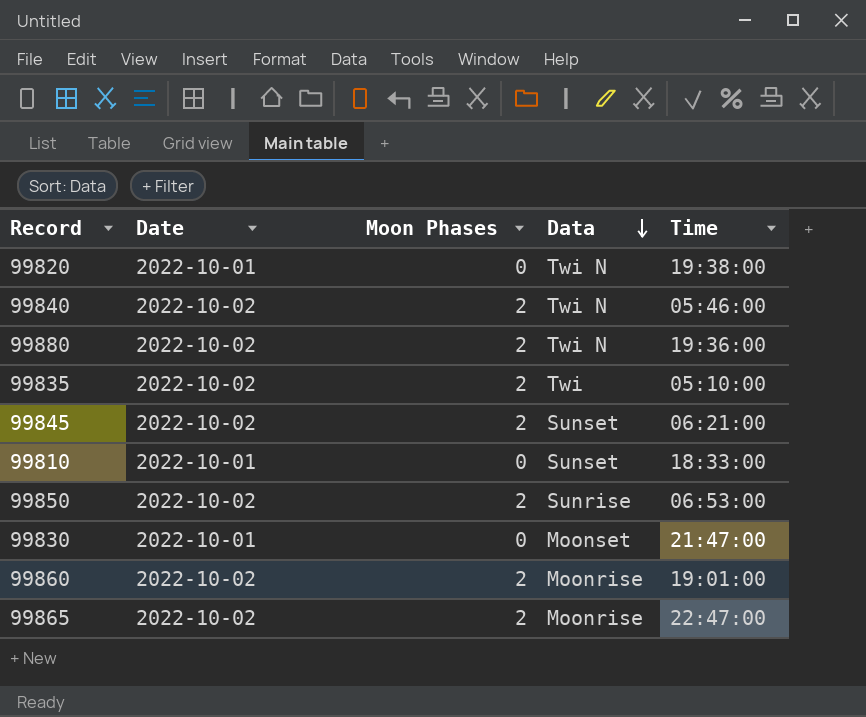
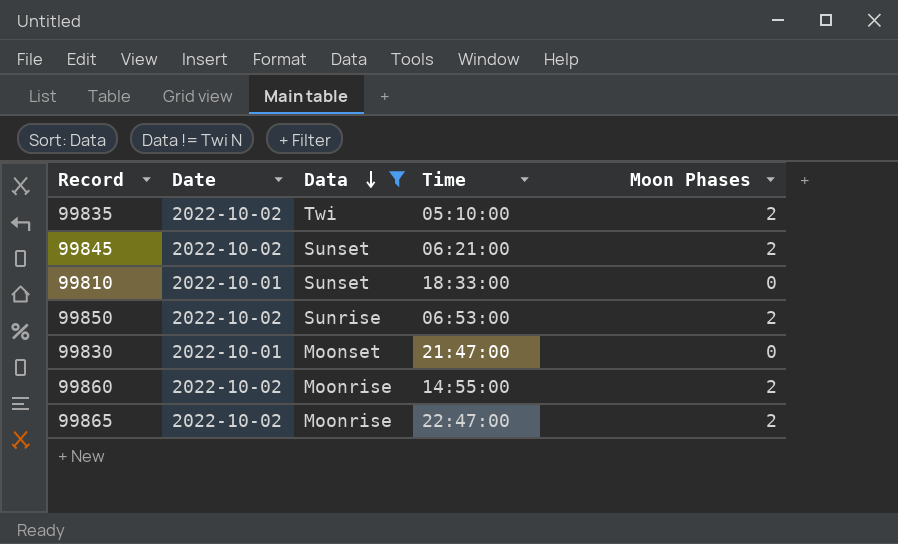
filter: none -> Data != Twi N
column Moon Phases | position: 3 -> 5
99860 | Time: 19:01:00 -> 14:55:00

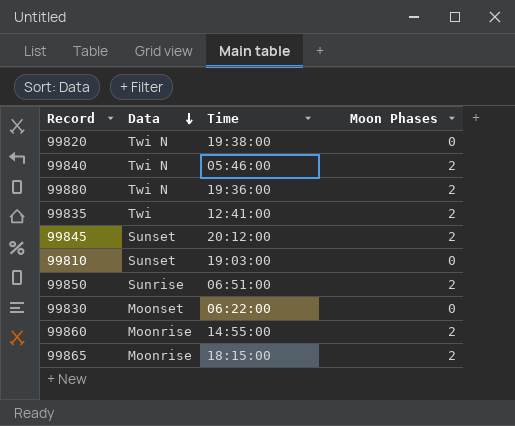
filter: Data != Twi N -> none
column Date | position: 2 -> none
99835 | Time: 05:10:00 -> 12:41:00
99845 | Time: 06:21:00 -> 20:12:00
99810 | Time: 18:33:00 -> 19:03:00
99850 | Time: 06:53:00 -> 06:51:00
99830 | Time: 21:47:00 -> 06:22:00
99865 | Time: 22:47:00 -> 18:15:00

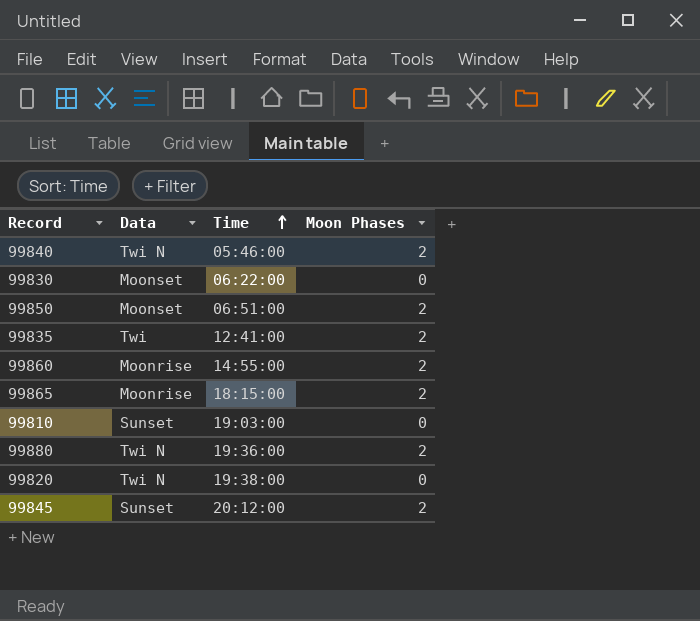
row order: Data descending -> Time ascending
99850 | Data: Sunrise -> Moonset

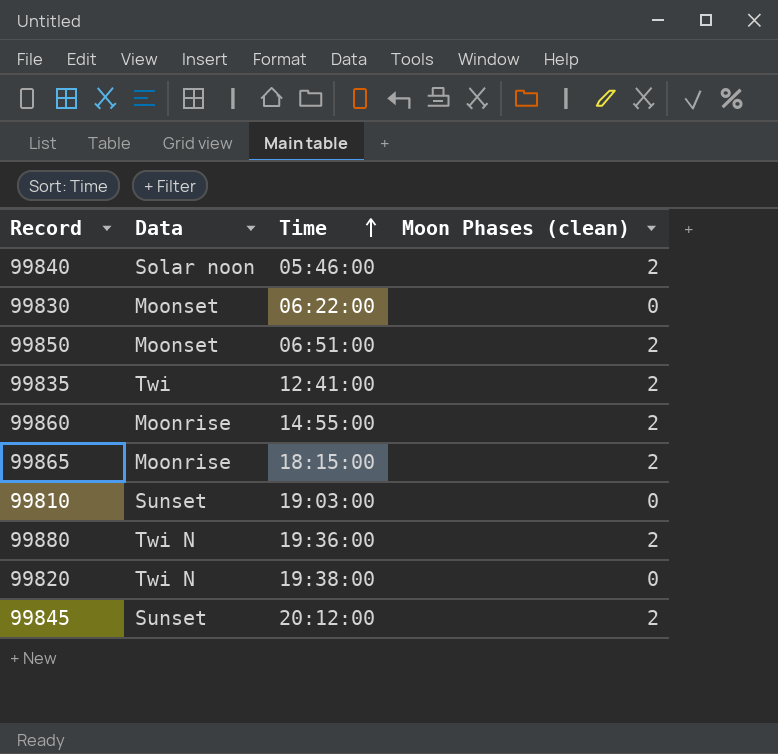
column name: Moon Phases -> Moon Phases (clean)
99840 | Data: Twi N -> Solar noon

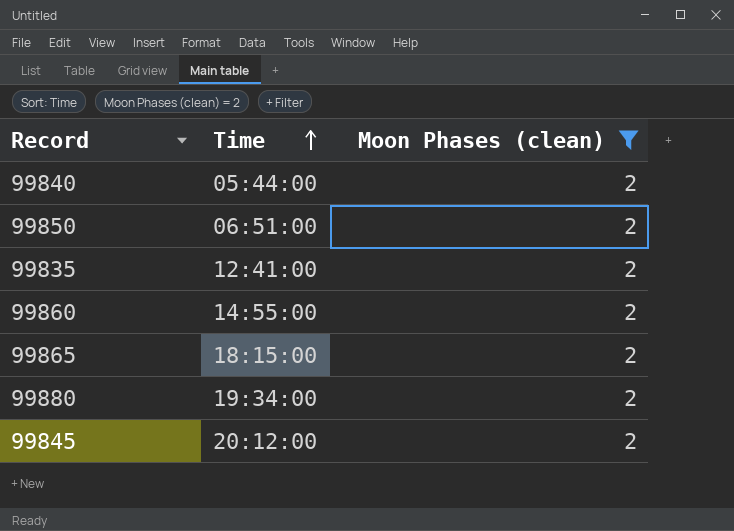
filter: none -> Moon Phases (clean) = 2
column Data | position: 2 -> none
99840 | Time: 05:46:00 -> 05:44:00
99880 | Time: 19:36:00 -> 19:34:00

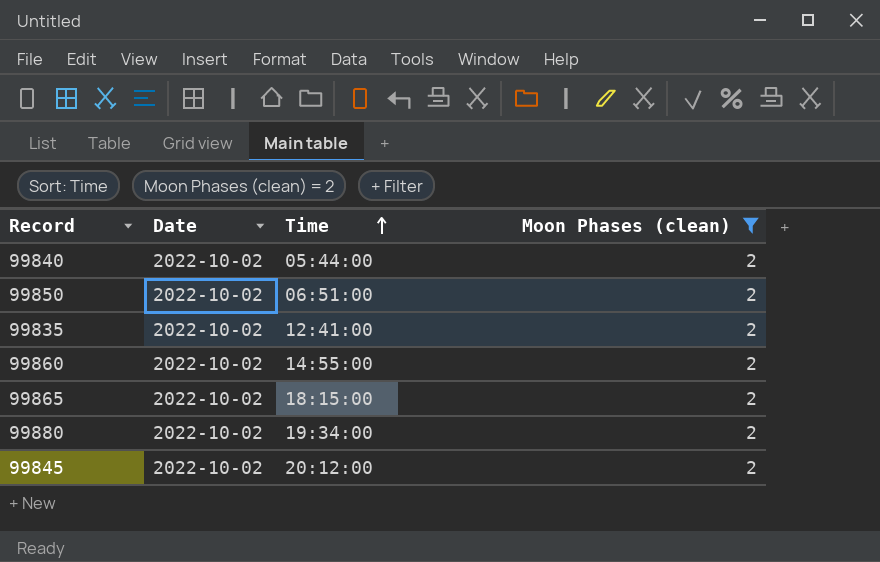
column Date | position: none -> 2

